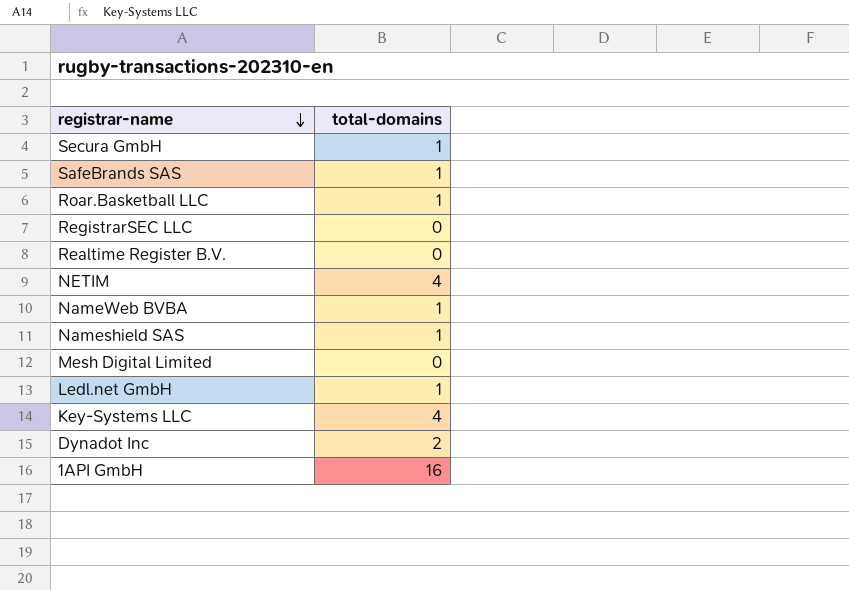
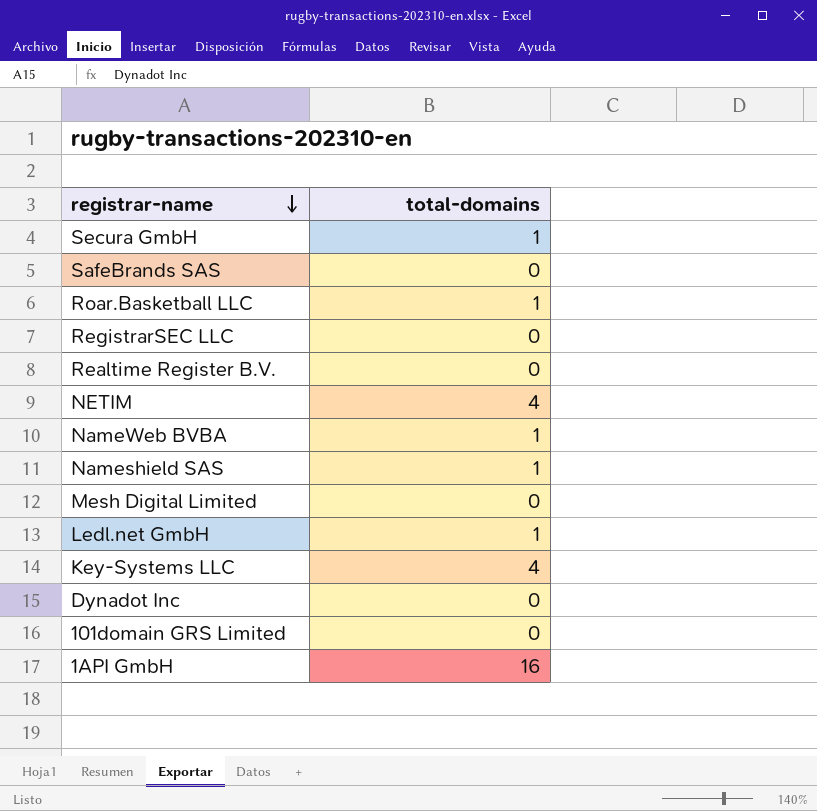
SafeBrands SAS | total-domains: 1 -> 0
Dynadot Inc | total-domains: 2 -> 0
row 101domain GRS Limited: none -> 0

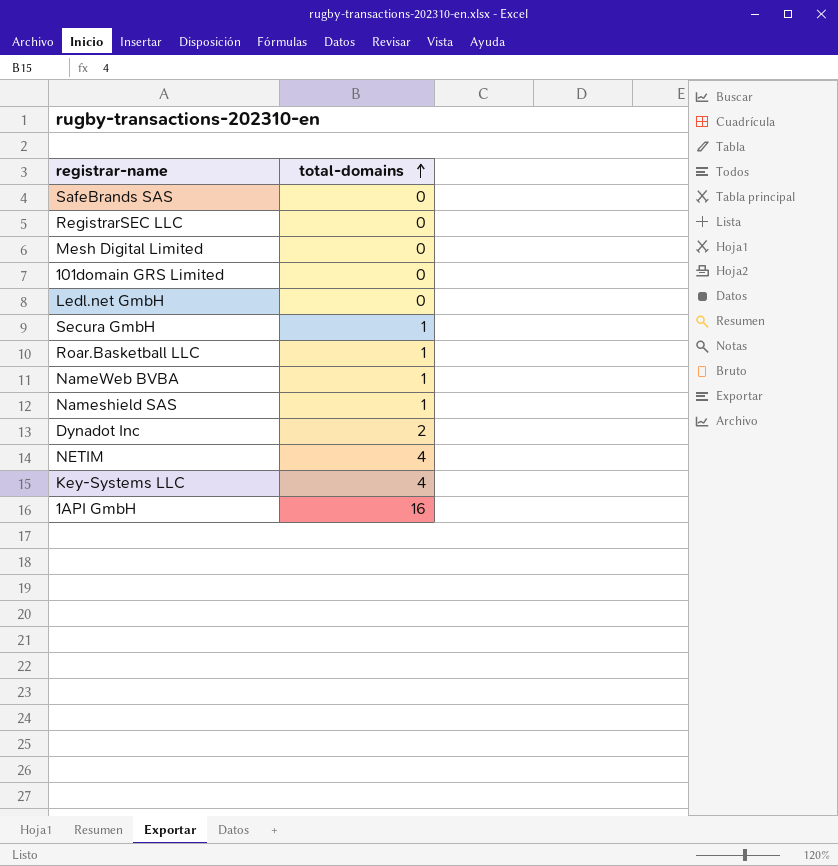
row order: registrar-name descending -> total-domains ascending
row Realtime Register B.V.: 0 -> none
Ledl.net GmbH | total-domains: 1 -> 0
Dynadot Inc | total-domains: 0 -> 2

